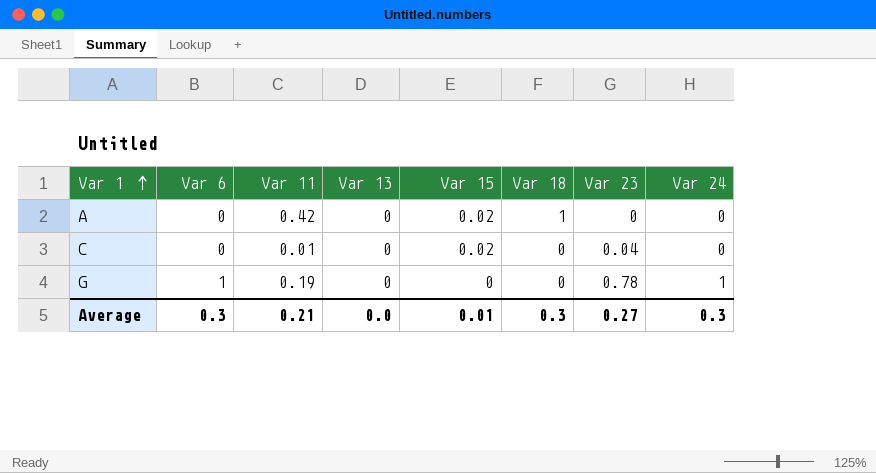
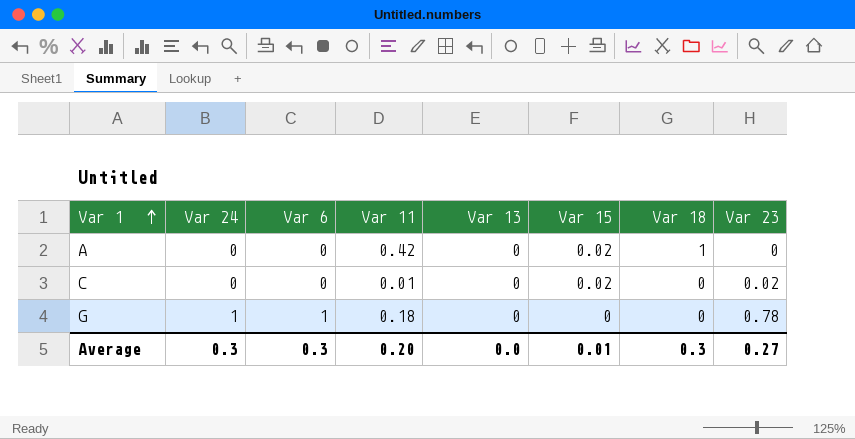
column Var 24 | position: 8 -> 2
C | Var 23: 0.04 -> 0.02
G | Var 11: 0.19 -> 0.18
Average | Var 11: 0.21 -> 0.20

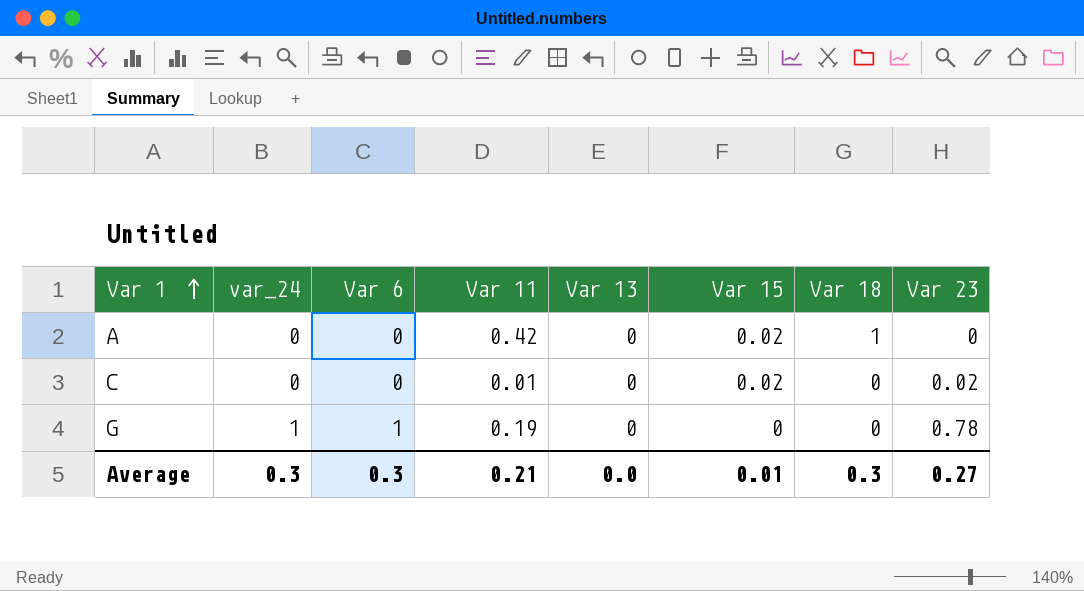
column name: Var 24 -> var_24
G | Var 11: 0.18 -> 0.19
Average | Var 11: 0.20 -> 0.21

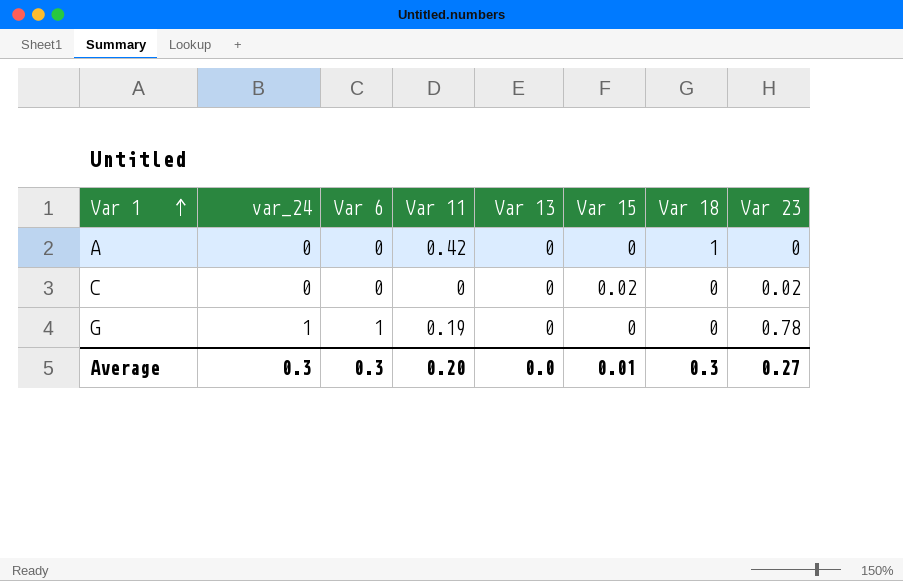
A | Var 15: 0.02 -> 0
C | Var 11: 0.01 -> 0
Average | Var 11: 0.21 -> 0.20

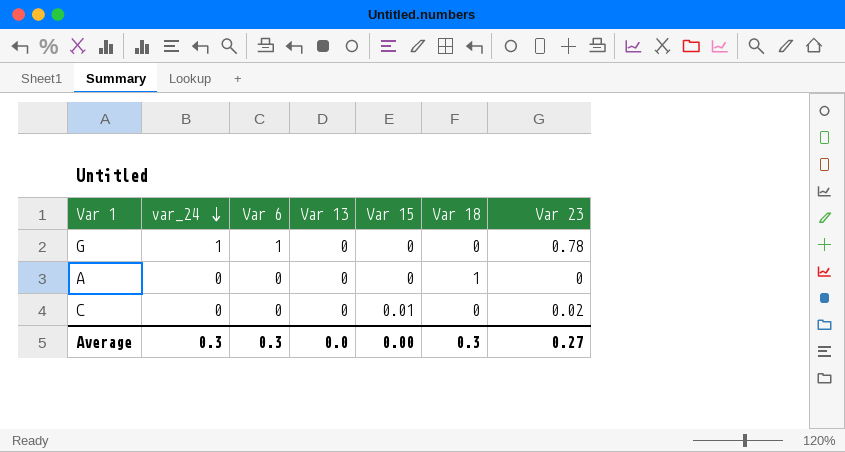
row order: Var 1 ascending -> var_24 descending
column Var 11 | position: 4 -> none
C | Var 15: 0.02 -> 0.01
Average | Var 15: 0.01 -> 0.00

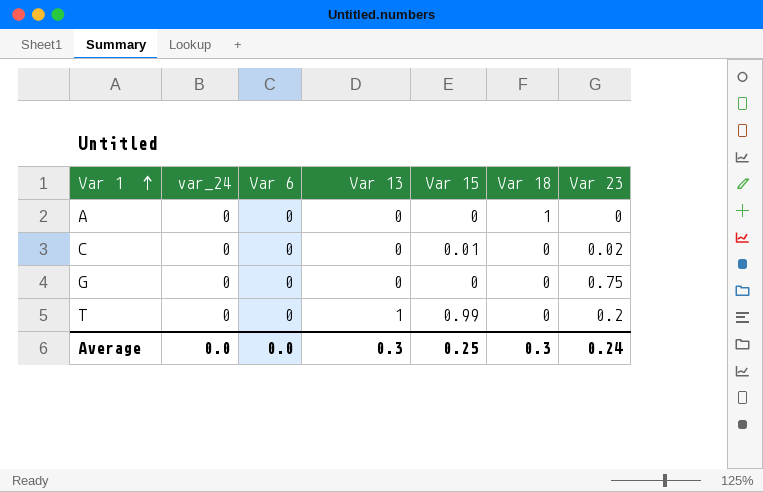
row order: var_24 descending -> Var 1 ascending
G | var_24: 1 -> 0
G | Var 6: 1 -> 0
G | Var 23: 0.78 -> 0.75
row T: none -> 0 | 0 | 1 | 0.99 | 0 | 0.2
Average | var_24: 0.3 -> 0.0
Average | Var 6: 0.3 -> 0.0
Average | Var 13: 0.0 -> 0.3
Average | Var 15: 0.00 -> 0.25
Average | Var 23: 0.27 -> 0.24

